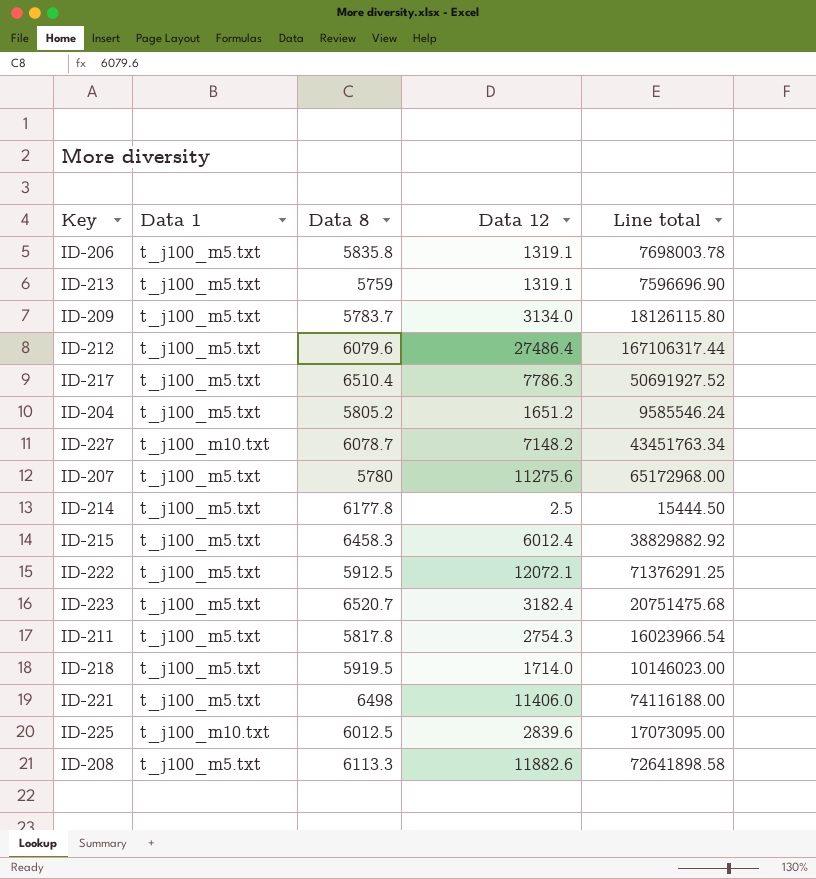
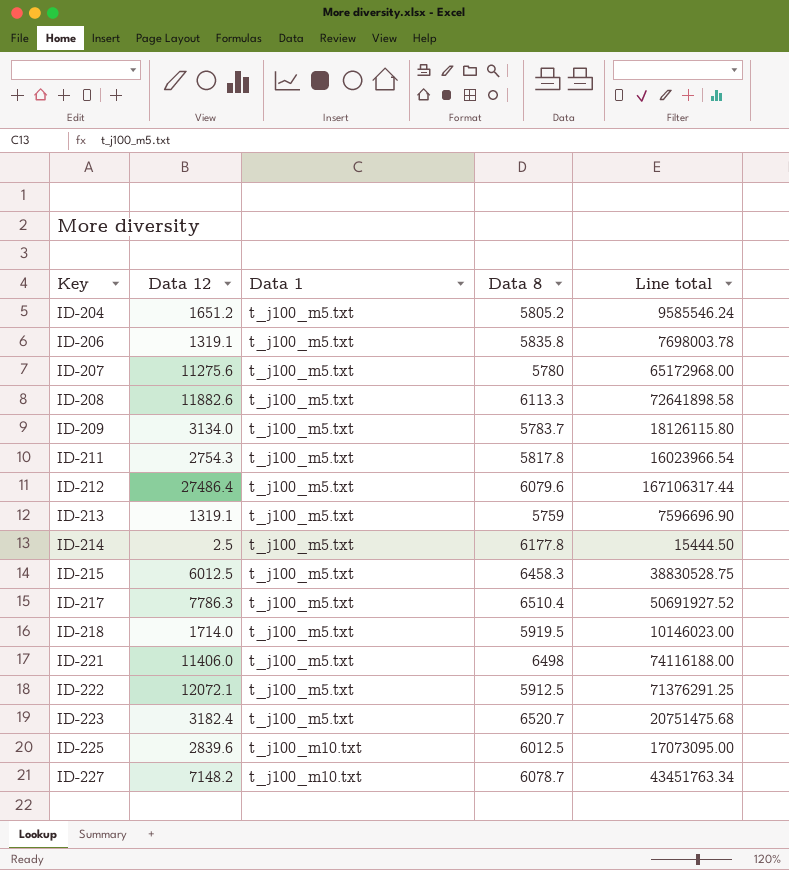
row order: none -> Key ascending
column Data 12 | position: 4 -> 2
ID-215 | Data 12: 6012.4 -> 6012.5
ID-215 | Line total: 38829882.92 -> 38830528.75

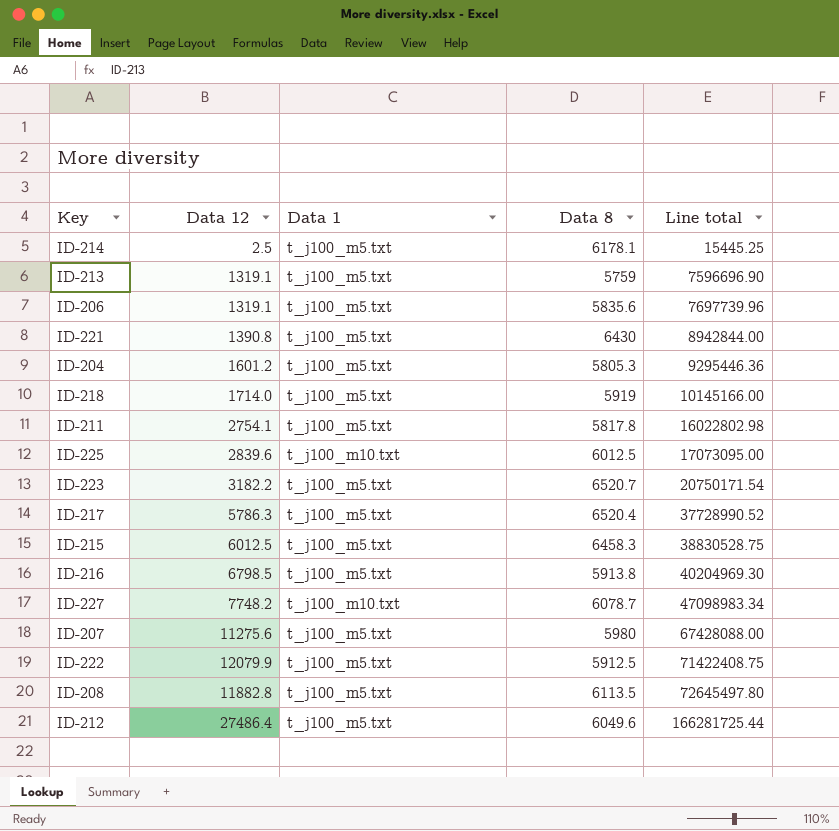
row order: Key ascending -> Line total ascending
row ID-209: 3134.0 | t_j100_m5.txt | 5783.7 | 18126115.80 -> none
ID-214 | Data 8: 6177.8 -> 6178.1
ID-214 | Line total: 15444.50 -> 15445.25
ID-206 | Data 8: 5835.8 -> 5835.6
ID-206 | Line total: 7698003.78 -> 7697739.96
ID-221 | Data 12: 11406.0 -> 1390.8
ID-221 | Data 8: 6498 -> 6430
ID-221 | Line total: 74116188.00 -> 8942844.00
ID-204 | Data 12: 1651.2 -> 1601.2
ID-204 | Data 8: 5805.2 -> 5805.3
ID-204 | Line total: 9585546.24 -> 9295446.36
ID-218 | Data 8: 5919.5 -> 5919
ID-218 | Line total: 10146023.00 -> 10145166.00
ID-211 | Data 12: 2754.3 -> 2754.1
ID-211 | Line total: 16023966.54 -> 16022802.98
ID-223 | Data 12: 3182.4 -> 3182.2
ID-223 | Line total: 20751475.68 -> 20750171.54
ID-217 | Data 12: 7786.3 -> 5786.3
ID-217 | Data 8: 6510.4 -> 6520.4
ID-217 | Line total: 50691927.52 -> 37728990.52
row ID-216: none -> 6798.5 | t_j100_m5.txt | 5913.8 | 40204969.30
ID-227 | Data 12: 7148.2 -> 7748.2
ID-227 | Line total: 43451763.34 -> 47098983.34
ID-207 | Data 8: 5780 -> 5980
ID-207 | Line total: 65172968.00 -> 67428088.00
ID-222 | Data 12: 12072.1 -> 12079.9
ID-222 | Line total: 71376291.25 -> 71422408.75
ID-208 | Data 12: 11882.6 -> 11882.8
ID-208 | Data 8: 6113.3 -> 6113.5
ID-208 | Line total: 72641898.58 -> 72645497.80
ID-212 | Data 8: 6079.6 -> 6049.6
ID-212 | Line total: 167106317.44 -> 166281725.44

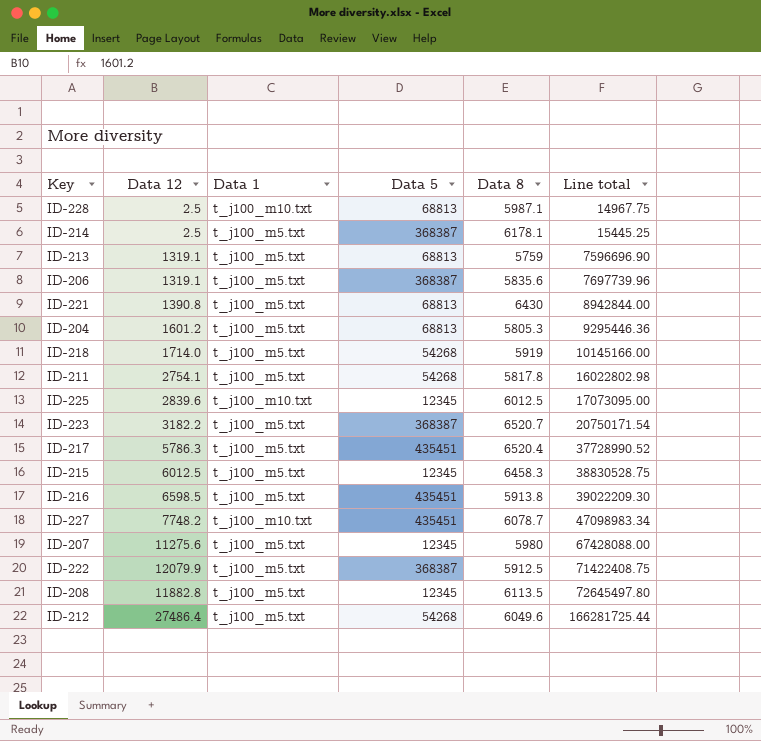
column Data 5 | position: none -> 4
row ID-228: none -> 2.5 | t_j100_m10.txt | 68813 | 5987.1 | 14967.75
ID-216 | Data 12: 6798.5 -> 6598.5
ID-216 | Line total: 40204969.30 -> 39022209.30

